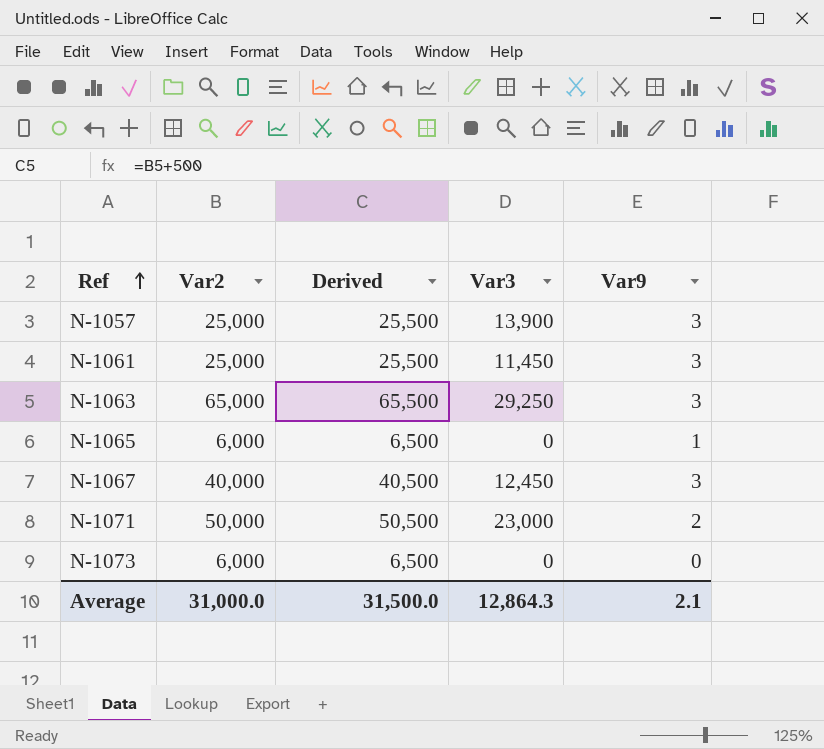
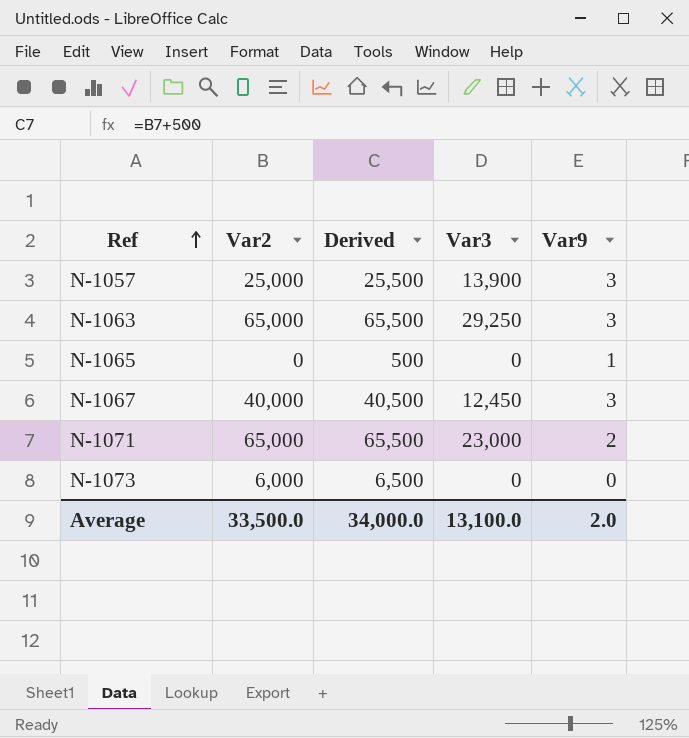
row N-1061: 25,000 | 25,500 | 11,450 | 3 -> none
N-1065 | Var2: 6,000 -> 0
N-1065 | Derived: 6,500 -> 500
N-1071 | Var2: 50,000 -> 65,000
N-1071 | Derived: 50,500 -> 65,500
Average | Var2: 31,000.0 -> 33,500.0
Average | Derived: 31,500.0 -> 34,000.0
Average | Var3: 12,864.3 -> 13,100.0
Average | Var9: 2.1 -> 2.0

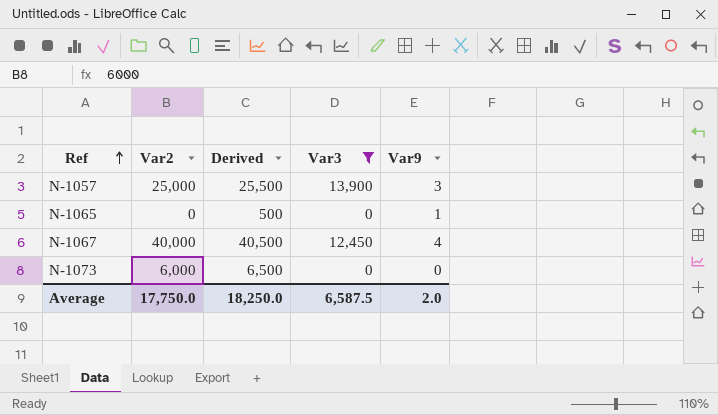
filter: none -> Var3 <= 13,900
N-1067 | Var9: 3 -> 4
Average | Var2: 33,500.0 -> 17,750.0
Average | Derived: 34,000.0 -> 18,250.0
Average | Var3: 13,100.0 -> 6,587.5

